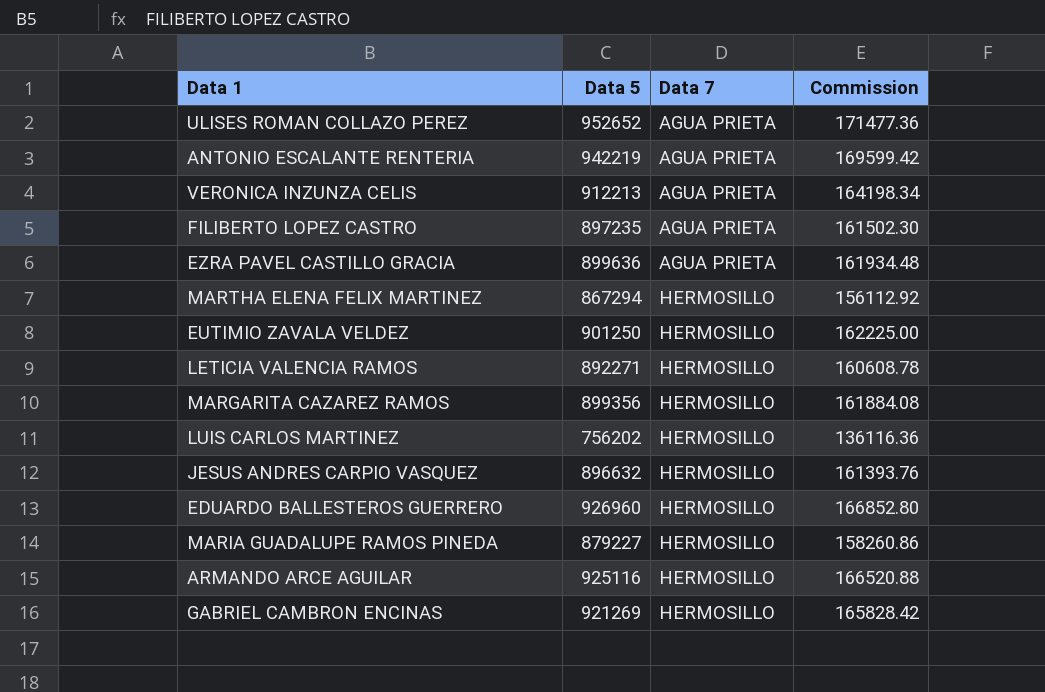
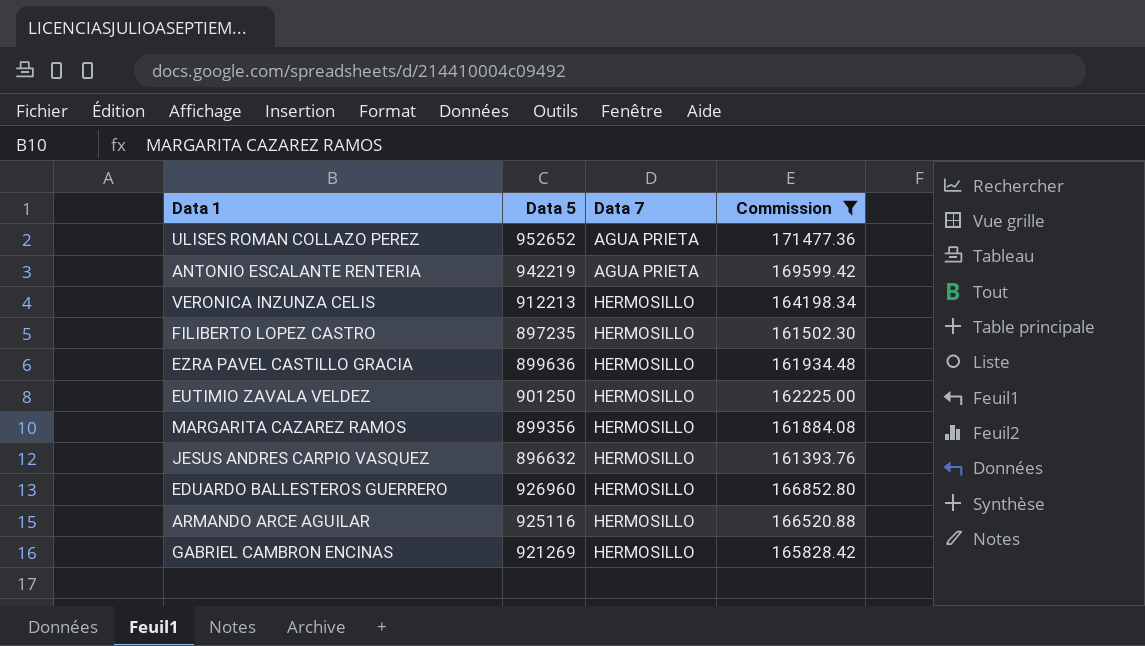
filter: none -> Commission >= 161393.76
VERONICA INZUNZA CELIS | Data 7: AGUA PRIETA -> HERMOSILLO
FILIBERTO LOPEZ CASTRO | Data 7: AGUA PRIETA -> HERMOSILLO
EZRA PAVEL CASTILLO GRACIA | Data 7: AGUA PRIETA -> HERMOSILLO

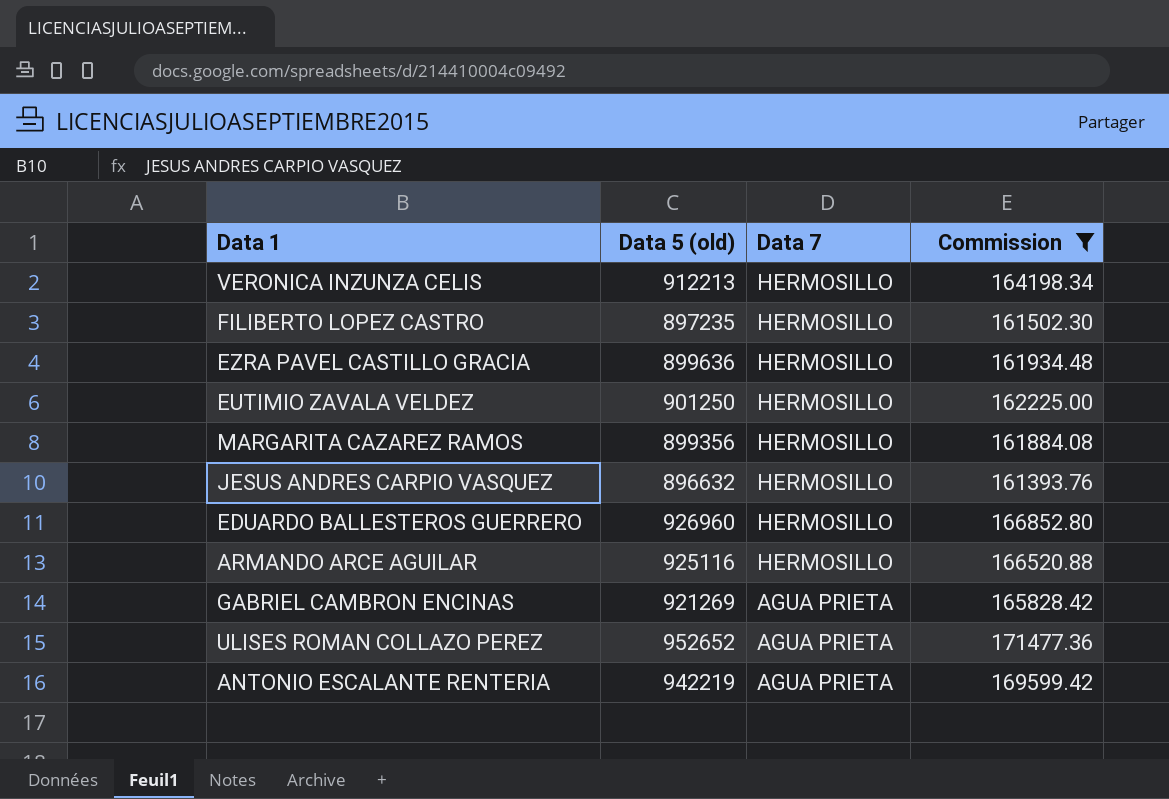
row order: Data 7 ascending -> Data 7 descending
column name: Data 5 -> Data 5 (old)
GABRIEL CAMBRON ENCINAS | Data 7: HERMOSILLO -> AGUA PRIETA

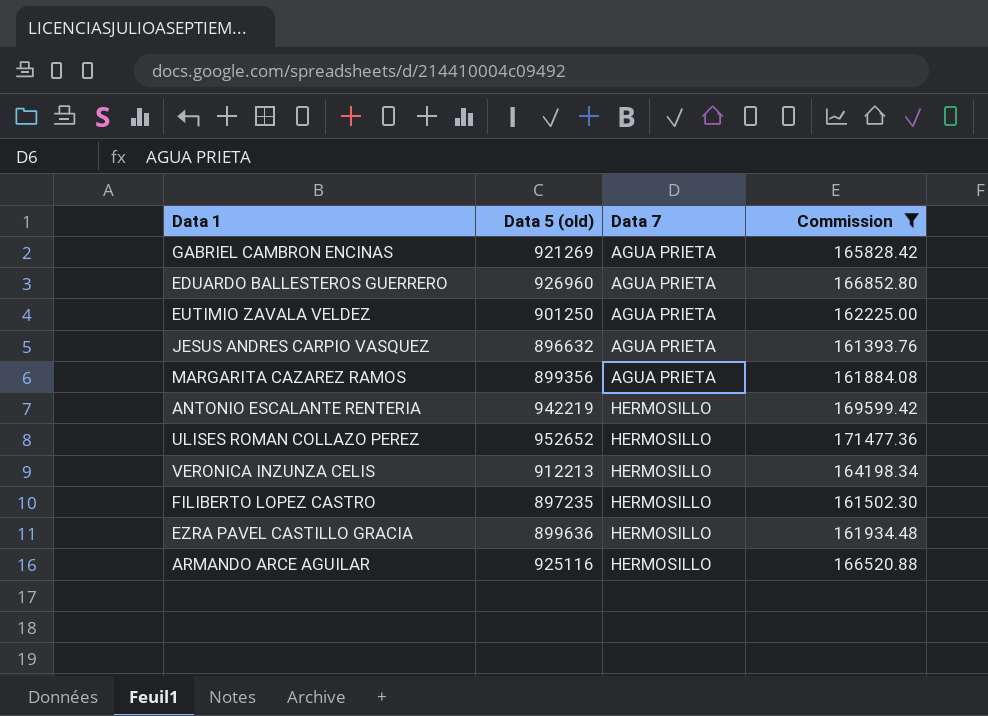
row order: Data 7 descending -> Data 7 ascending
EDUARDO BALLESTEROS GUERRERO | Data 7: HERMOSILLO -> AGUA PRIETA
EUTIMIO ZAVALA VELDEZ | Data 7: HERMOSILLO -> AGUA PRIETA
JESUS ANDRES CARPIO VASQUEZ | Data 7: HERMOSILLO -> AGUA PRIETA
MARGARITA CAZAREZ RAMOS | Data 7: HERMOSILLO -> AGUA PRIETA
ANTONIO ESCALANTE RENTERIA | Data 7: AGUA PRIETA -> HERMOSILLO
ULISES ROMAN COLLAZO PEREZ | Data 7: AGUA PRIETA -> HERMOSILLO

